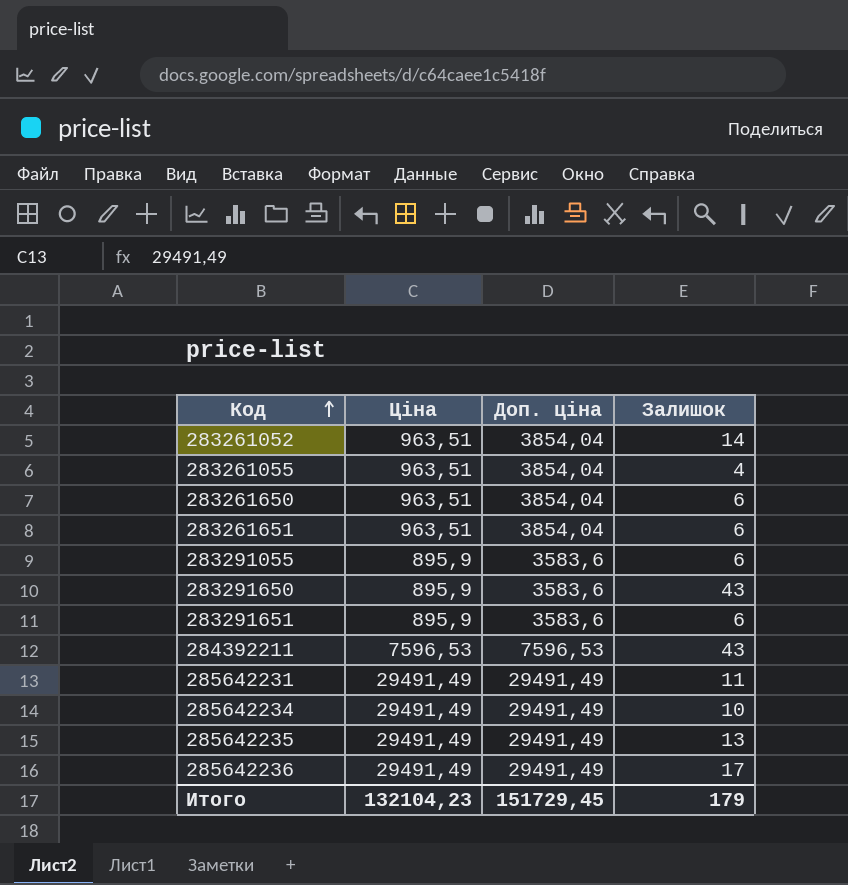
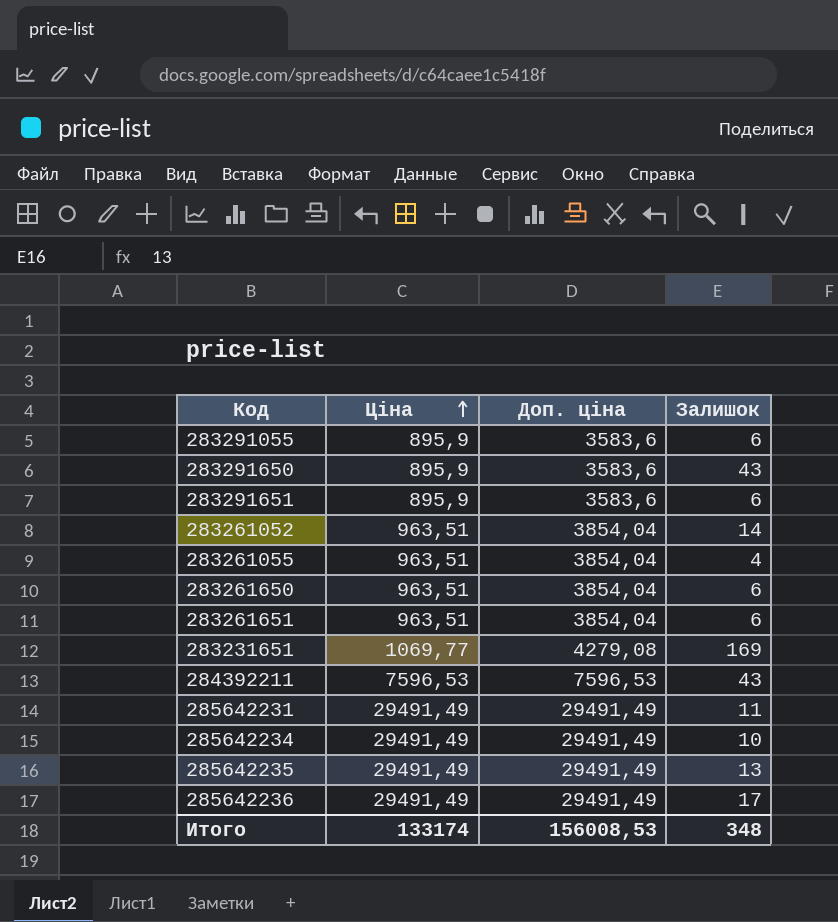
row order: Код ascending -> Ціна ascending
row 283231651: none -> 1069,77 | 4279,08 | 169
Итого | Ціна: 132104,23 -> 133174
Итого | Доп. ціна: 151729,45 -> 156008,53
Итого | Залишок: 179 -> 348

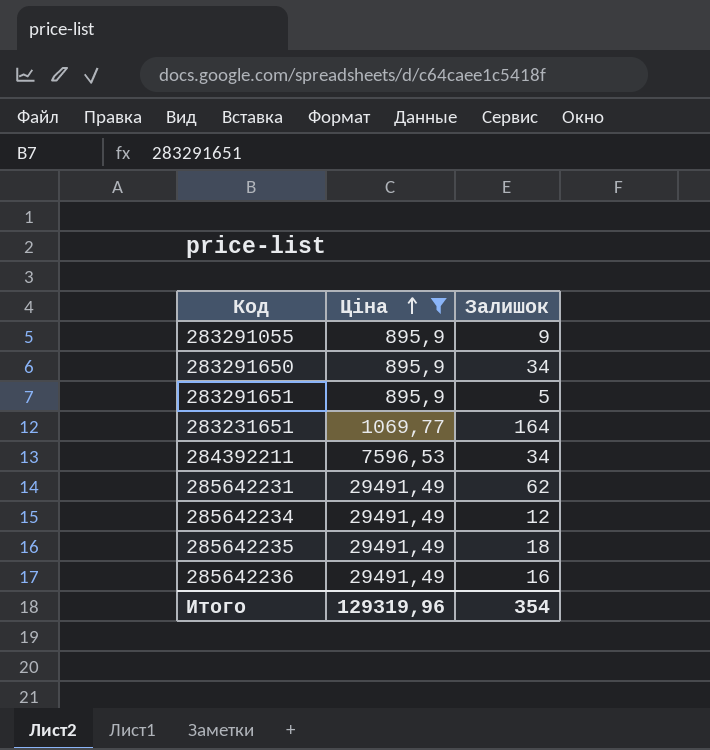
filter: none -> Ціна != 963,51
column Доп. ціна | position: 3 -> none
283291055 | Залишок: 6 -> 9
283291650 | Залишок: 43 -> 34
283291651 | Залишок: 6 -> 5
283231651 | Залишок: 169 -> 164
284392211 | Залишок: 43 -> 34
285642231 | Залишок: 11 -> 62
285642234 | Залишок: 10 -> 12
285642235 | Залишок: 13 -> 18
285642236 | Залишок: 17 -> 16
Итого | Ціна: 133174 -> 129319,96
Итого | Залишок: 348 -> 354

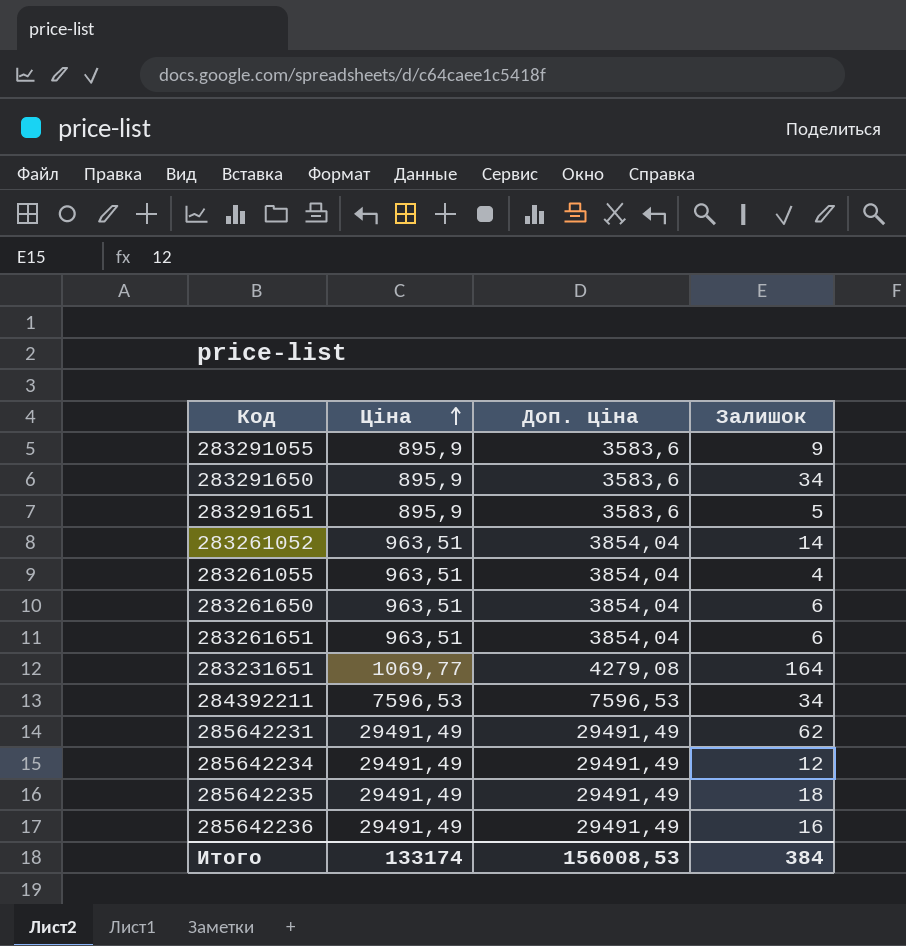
filter: Ціна != 963,51 -> none
column Доп. ціна | position: none -> 3
Итого | Ціна: 129319,96 -> 133174
Итого | Залишок: 354 -> 384

